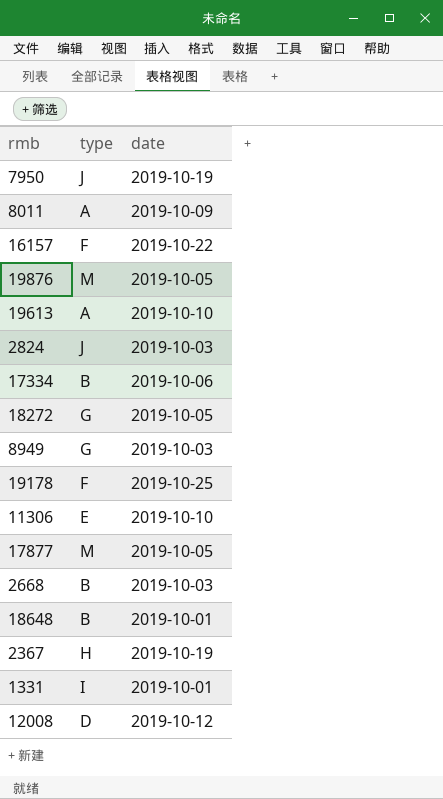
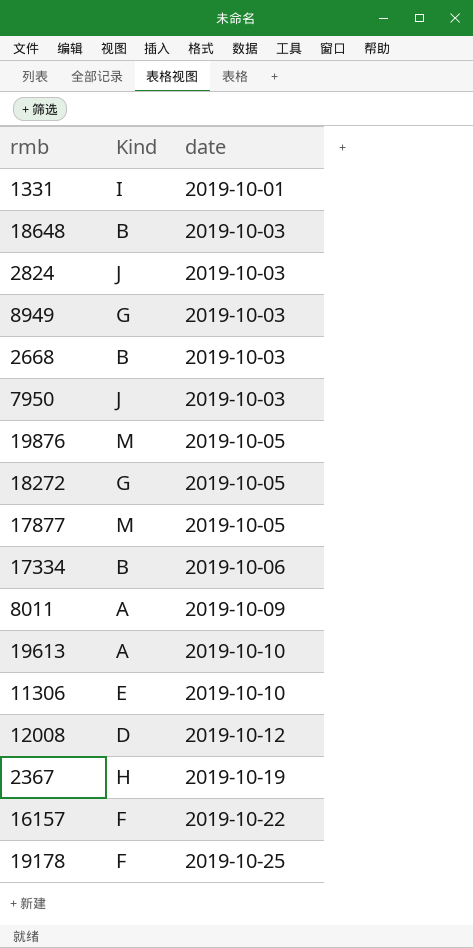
row order: none -> date ascending
column name: type -> Kind
18648 | date: 2019-10-01 -> 2019-10-03
7950 | date: 2019-10-19 -> 2019-10-03

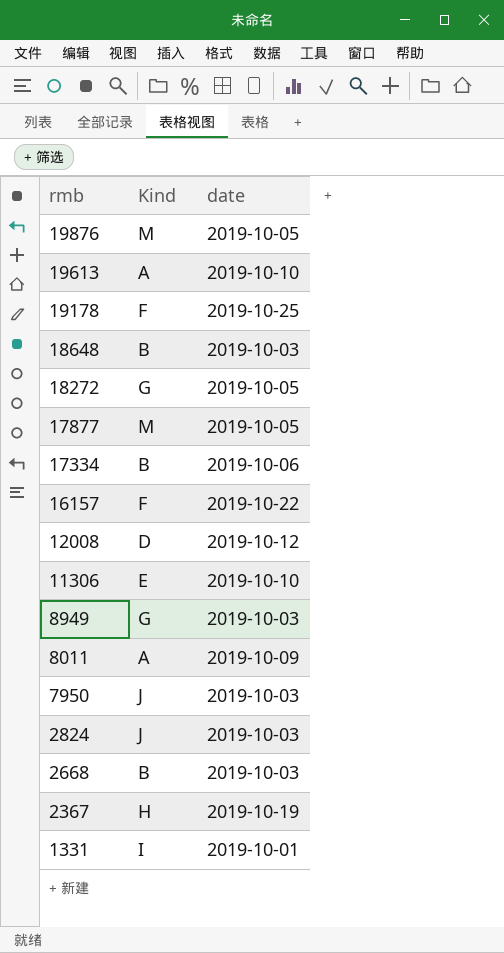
row order: date ascending -> rmb descending

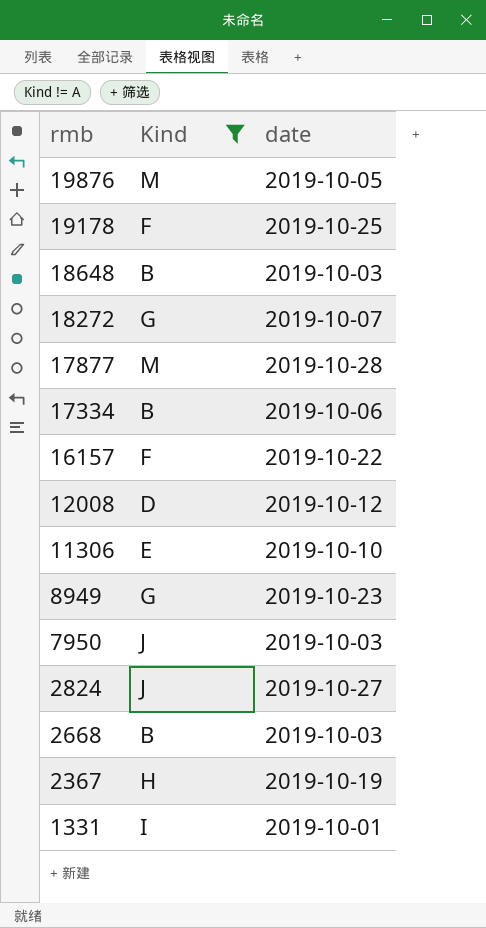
filter: none -> Kind != A
18272 | date: 2019-10-05 -> 2019-10-07
17877 | date: 2019-10-05 -> 2019-10-28
8949 | date: 2019-10-03 -> 2019-10-23
2824 | date: 2019-10-03 -> 2019-10-27

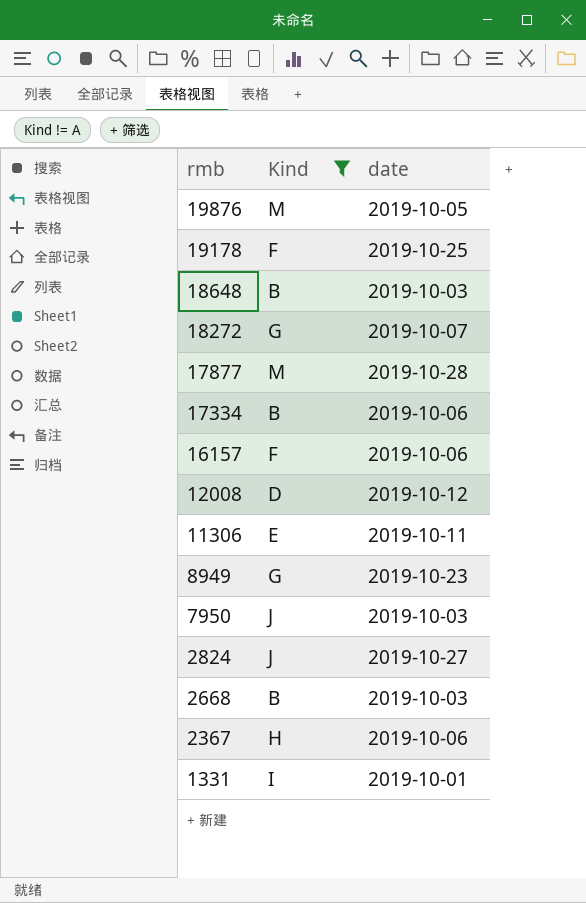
16157 | date: 2019-10-22 -> 2019-10-06
11306 | date: 2019-10-10 -> 2019-10-11
2367 | date: 2019-10-19 -> 2019-10-06

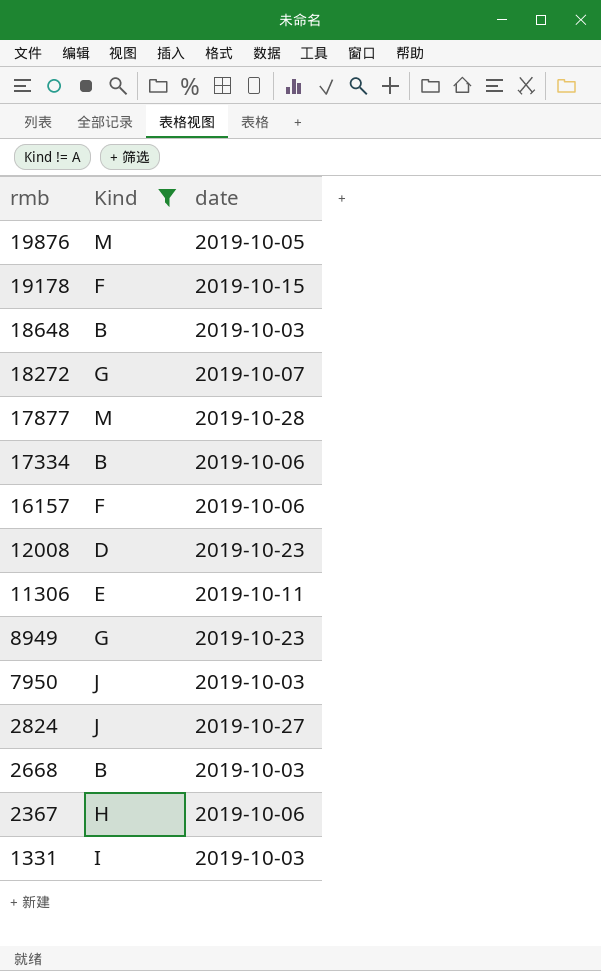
19178 | date: 2019-10-25 -> 2019-10-15
12008 | date: 2019-10-12 -> 2019-10-23
1331 | date: 2019-10-01 -> 2019-10-03

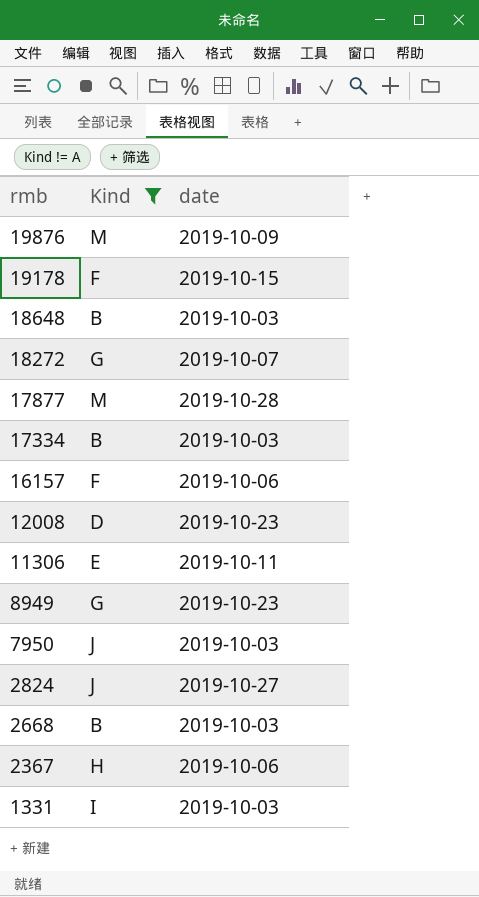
19876 | date: 2019-10-05 -> 2019-10-09
17334 | date: 2019-10-06 -> 2019-10-03

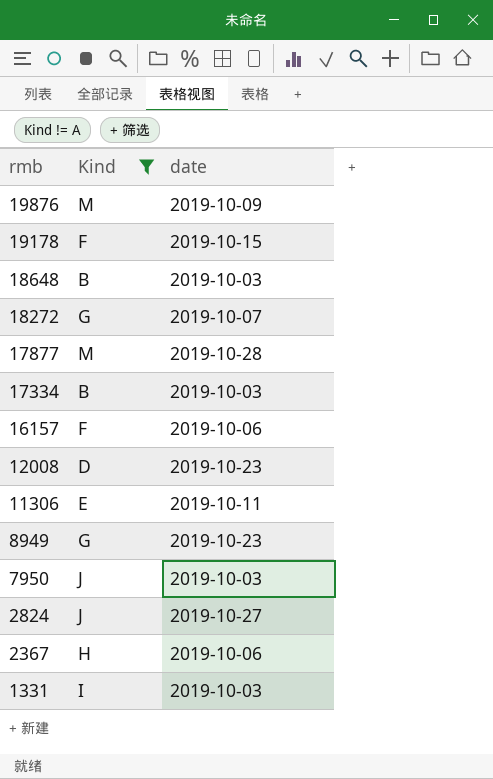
row 2668: B | 2019-10-03 -> none

